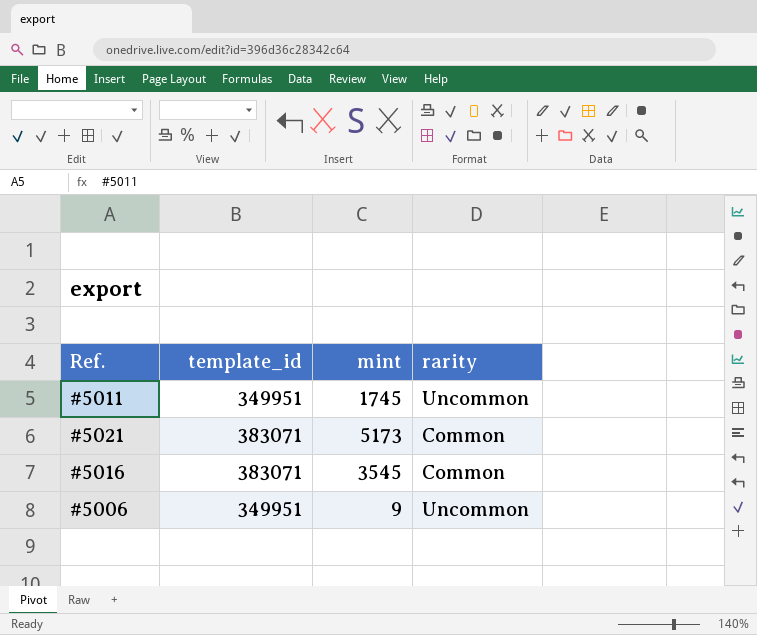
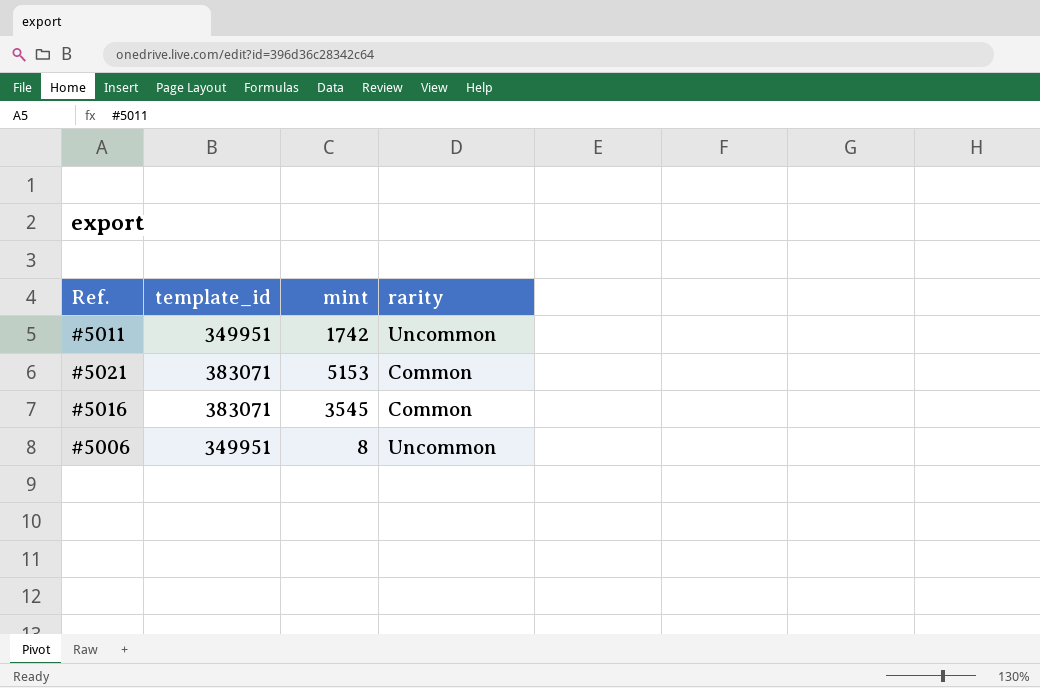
#5011 | mint: 1745 -> 1742
#5021 | mint: 5173 -> 5153
#5006 | mint: 9 -> 8

